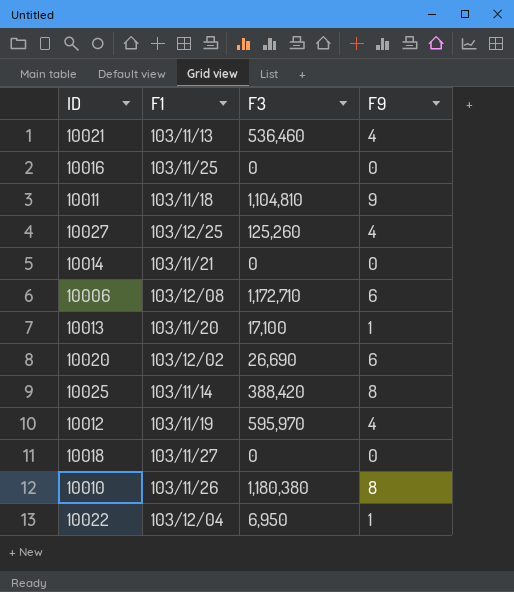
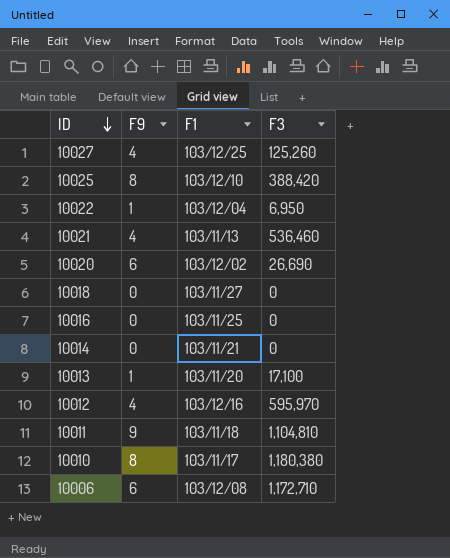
row order: none -> ID descending
column F9 | position: 4 -> 2
10025 | F1: 103/11/14 -> 103/12/10
10012 | F1: 103/11/19 -> 103/12/16
10010 | F1: 103/11/26 -> 103/11/17

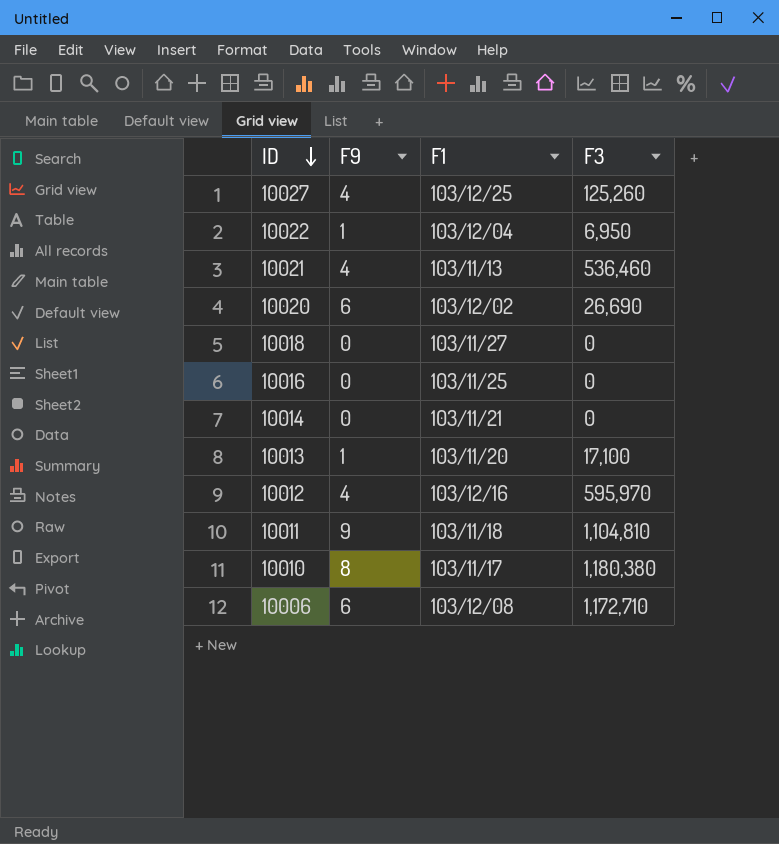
row 10025: 8 | 103/12/10 | 388,420 -> none

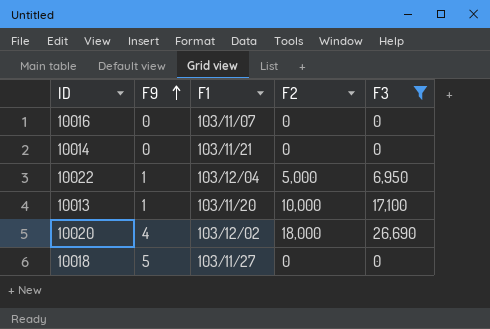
filter: none -> F3 <= 26,690
row order: ID descending -> F9 ascending
column F2 | position: none -> 4
10016 | F1: 103/11/25 -> 103/11/07
10020 | F9: 6 -> 4
10018 | F9: 0 -> 5

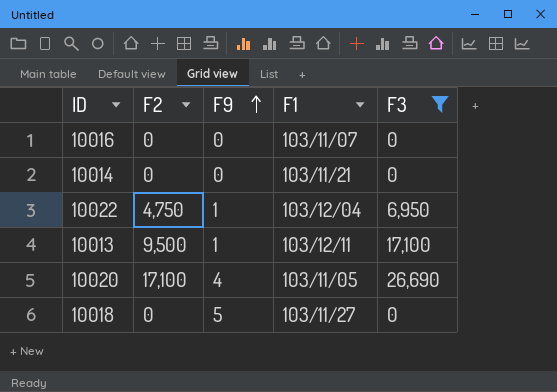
column F2 | position: 4 -> 2
10022 | F2: 5,000 -> 4,750
10013 | F2: 10,000 -> 9,500
10013 | F1: 103/11/20 -> 103/12/11
10020 | F2: 18,000 -> 17,100
10020 | F1: 103/12/02 -> 103/11/05

